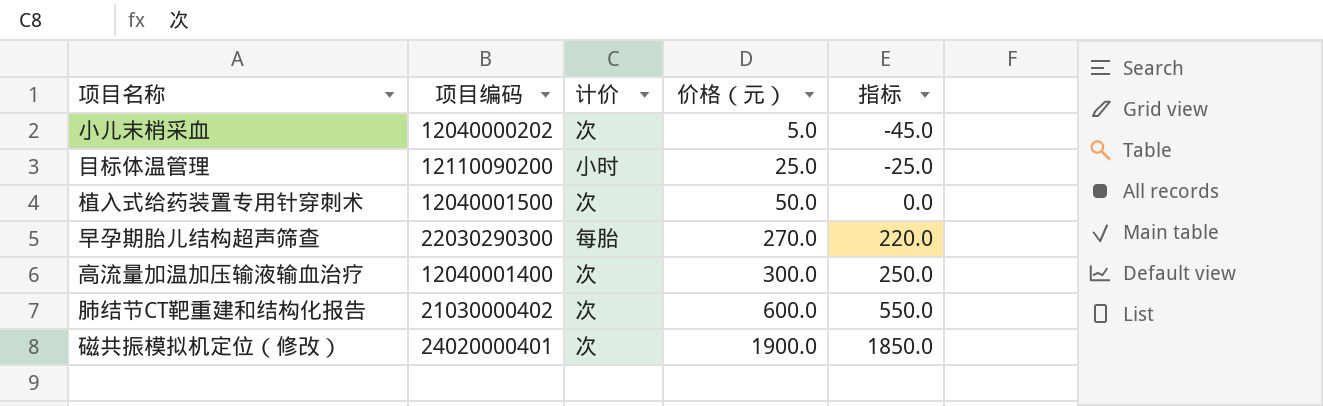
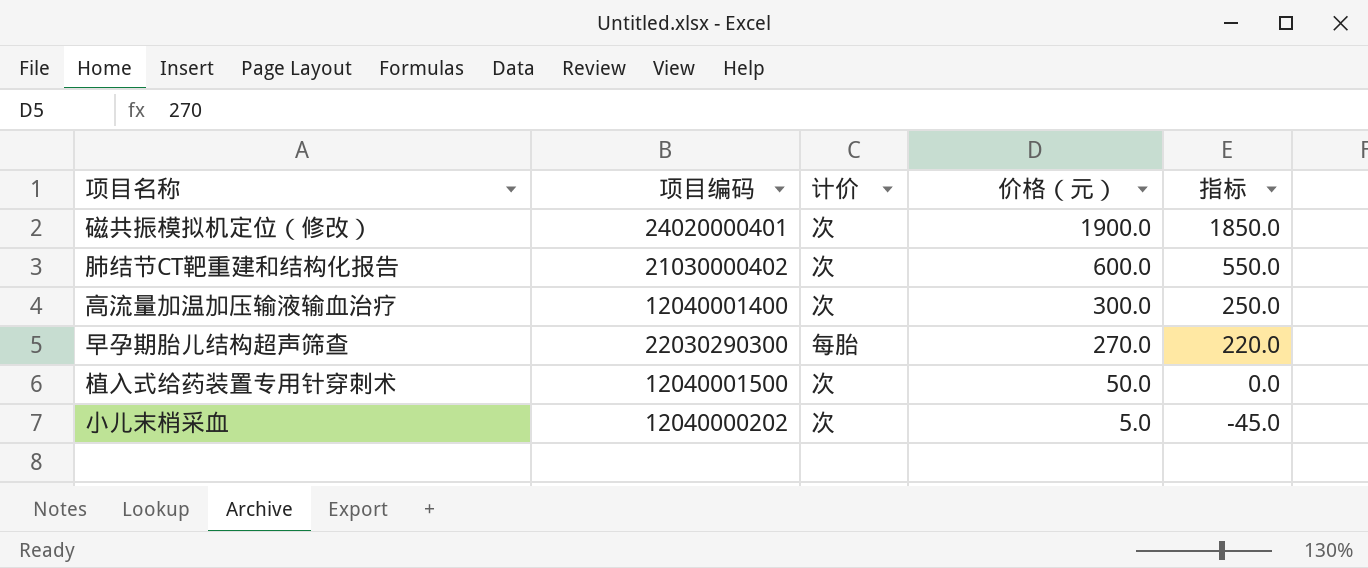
row order: 价格（元） ascending -> 价格（元） descending
row 目标体温管理: 12110090200 | 小时 | 25.0 | -25.0 -> none

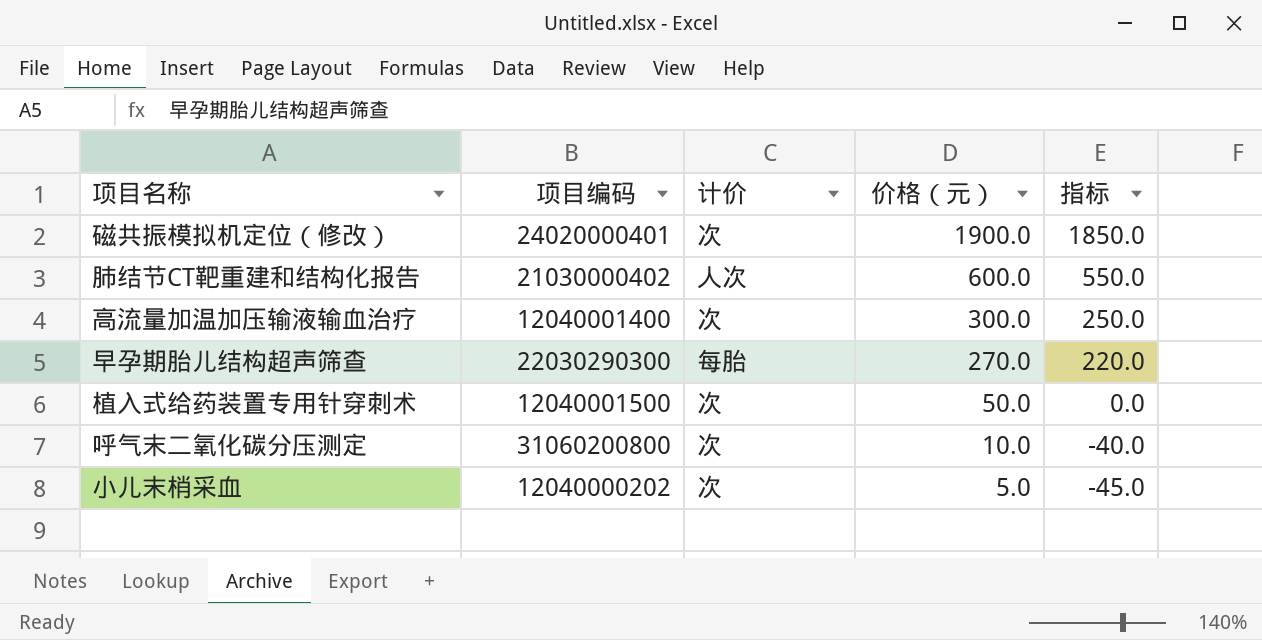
肺结节CT靶重建和结构化报告 | 计价: 次 -> 人次
row 呼气末二氧化碳分压测定: none -> 31060200800 | 次 | 10.0 | -40.0

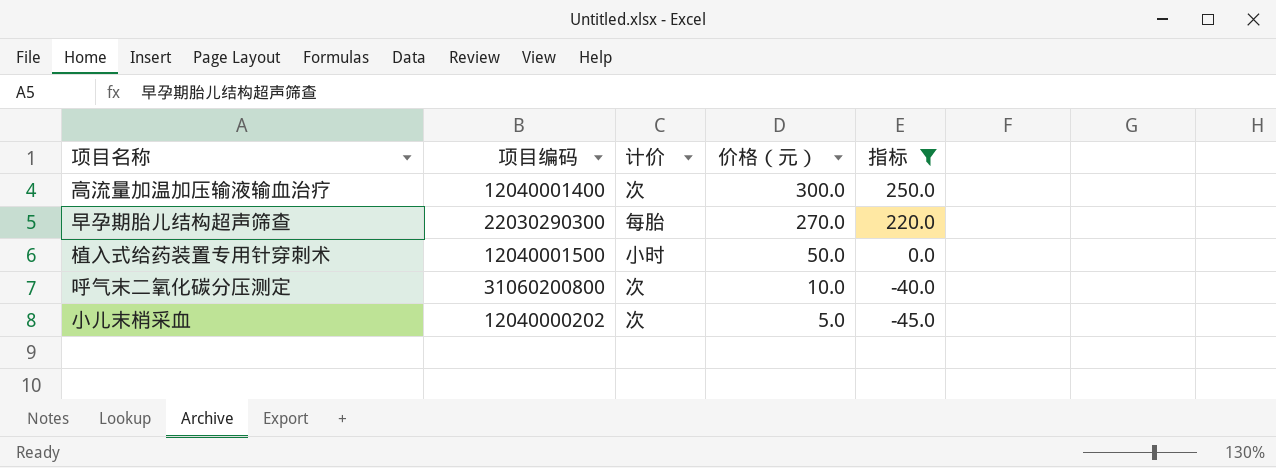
filter: none -> 指标 <= 250.0
植入式给药装置专用针穿刺术 | 计价: 次 -> 小时

